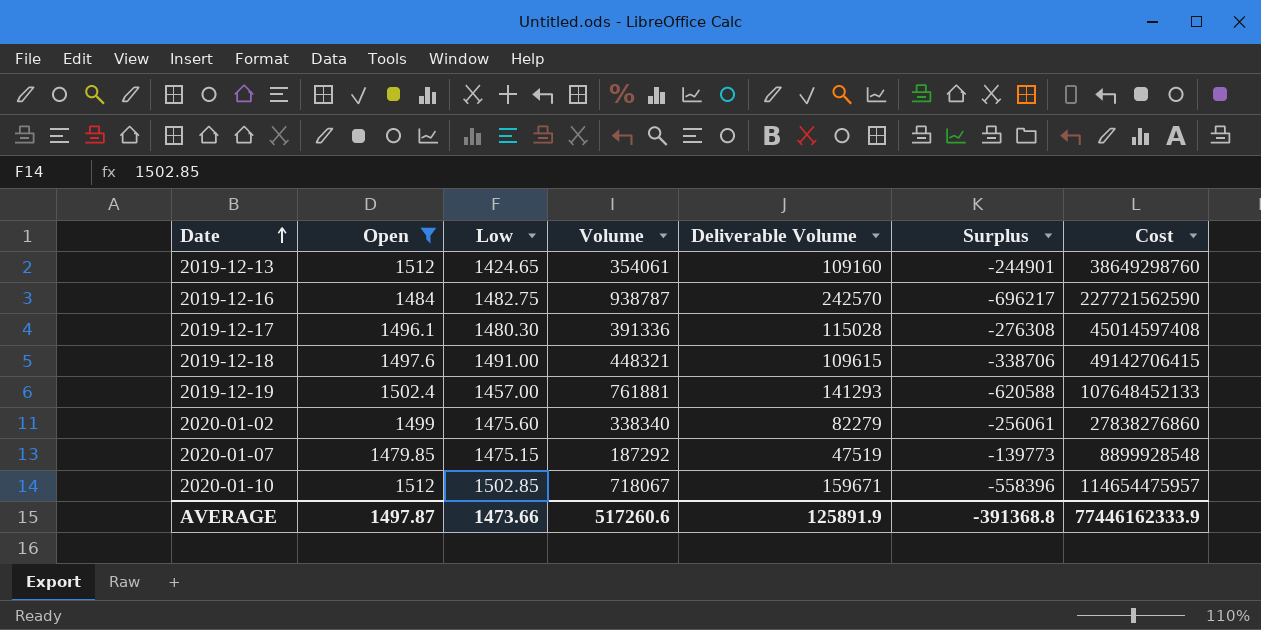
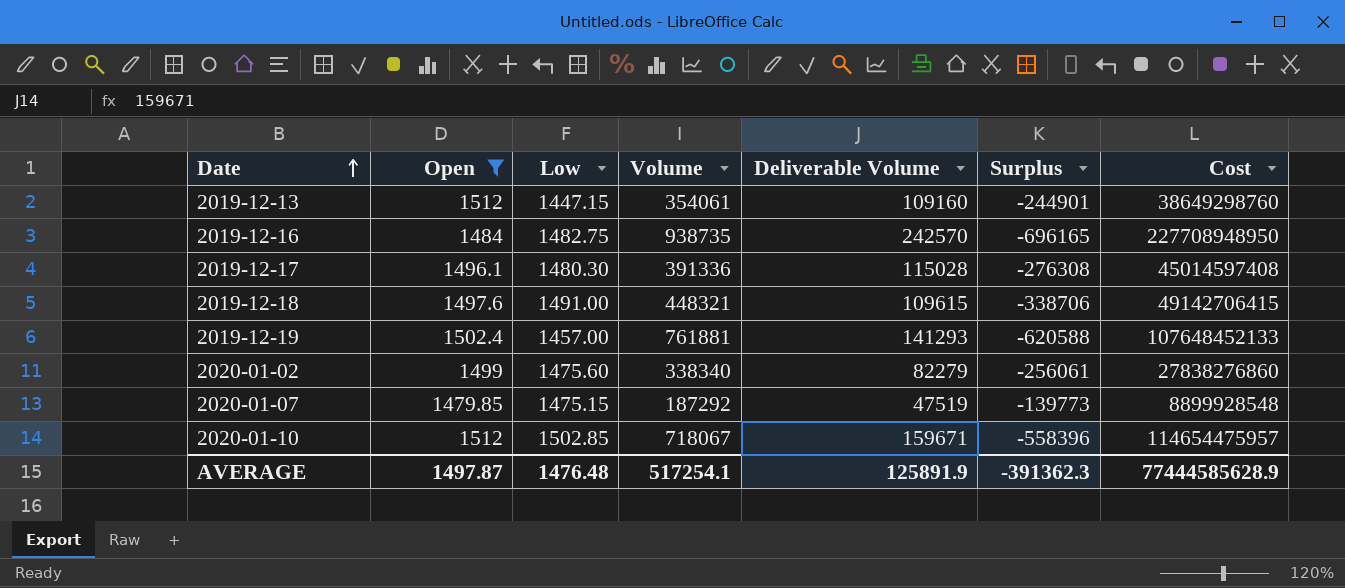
2019-12-13 | Low: 1424.65 -> 1447.15
2019-12-16 | Volume: 938787 -> 938735
2019-12-16 | Surplus: -696217 -> -696165
2019-12-16 | Cost: 227721562590 -> 227708948950
AVERAGE | Low: 1473.66 -> 1476.48
AVERAGE | Volume: 517260.6 -> 517254.1
AVERAGE | Surplus: -391368.8 -> -391362.3
AVERAGE | Cost: 77446162333.9 -> 77444585628.9

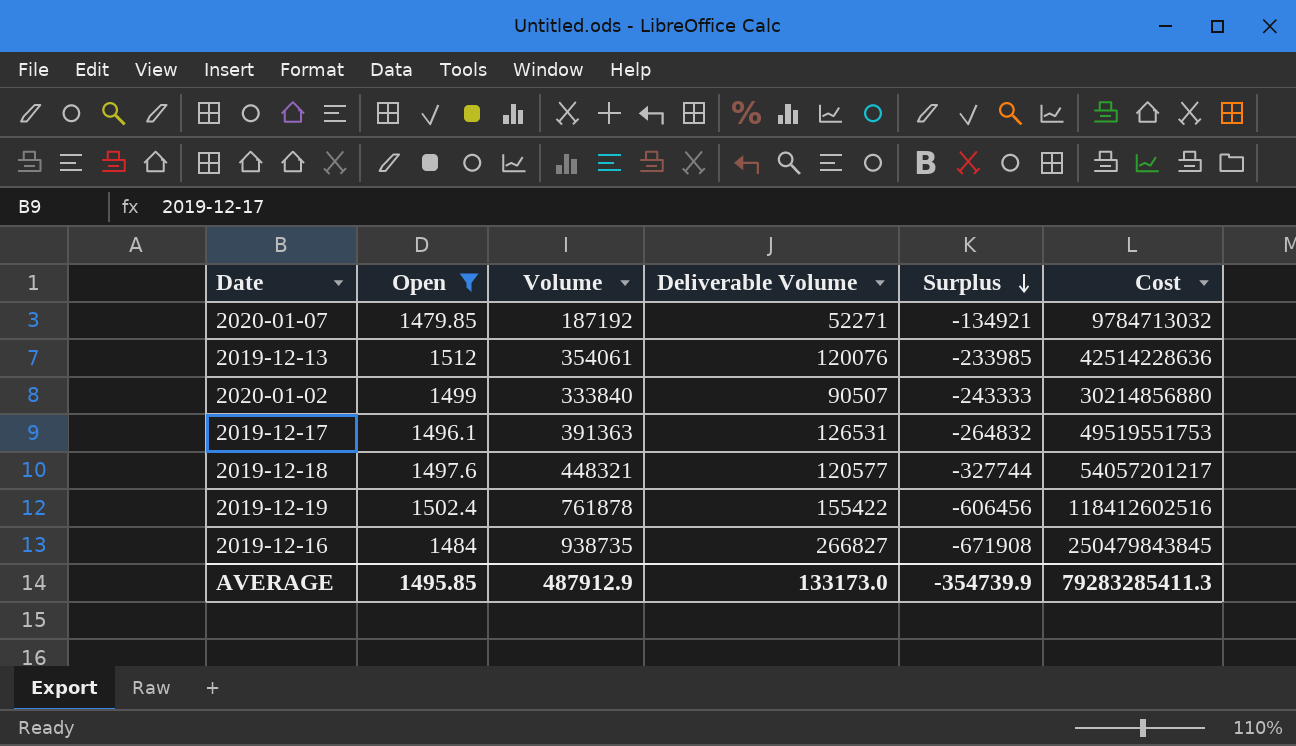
row order: Date ascending -> Surplus descending
column Low | position: 3 -> none
row 2020-01-10: 1512 | 1502.85 | 718067 | 159671 | -558396 | 114654475957 -> none
2020-01-07 | Volume: 187292 -> 187192
2020-01-07 | Deliverable Volume: 47519 -> 52271
2020-01-07 | Surplus: -139773 -> -134921
2020-01-07 | Cost: 8899928548 -> 9784713032
2019-12-13 | Deliverable Volume: 109160 -> 120076
2019-12-13 | Surplus: -244901 -> -233985
2019-12-13 | Cost: 38649298760 -> 42514228636
2020-01-02 | Volume: 338340 -> 333840
2020-01-02 | Deliverable Volume: 82279 -> 90507
2020-01-02 | Surplus: -256061 -> -243333
2020-01-02 | Cost: 27838276860 -> 30214856880
2019-12-17 | Volume: 391336 -> 391363
2019-12-17 | Deliverable Volume: 115028 -> 126531
2019-12-17 | Surplus: -276308 -> -264832
2019-12-17 | Cost: 45014597408 -> 49519551753
2019-12-18 | Deliverable Volume: 109615 -> 120577
2019-12-18 | Surplus: -338706 -> -327744
2019-12-18 | Cost: 49142706415 -> 54057201217
2019-12-19 | Volume: 761881 -> 761878
2019-12-19 | Deliverable Volume: 141293 -> 155422
2019-12-19 | Surplus: -620588 -> -606456
2019-12-19 | Cost: 107648452133 -> 118412602516
2019-12-16 | Deliverable Volume: 242570 -> 266827
2019-12-16 | Surplus: -696165 -> -671908
2019-12-16 | Cost: 227708948950 -> 250479843845
AVERAGE | Open: 1497.87 -> 1495.85
AVERAGE | Volume: 517254.1 -> 487912.9
AVERAGE | Deliverable Volume: 125891.9 -> 133173.0
AVERAGE | Surplus: -391362.3 -> -354739.9
AVERAGE | Cost: 77444585628.9 -> 79283285411.3

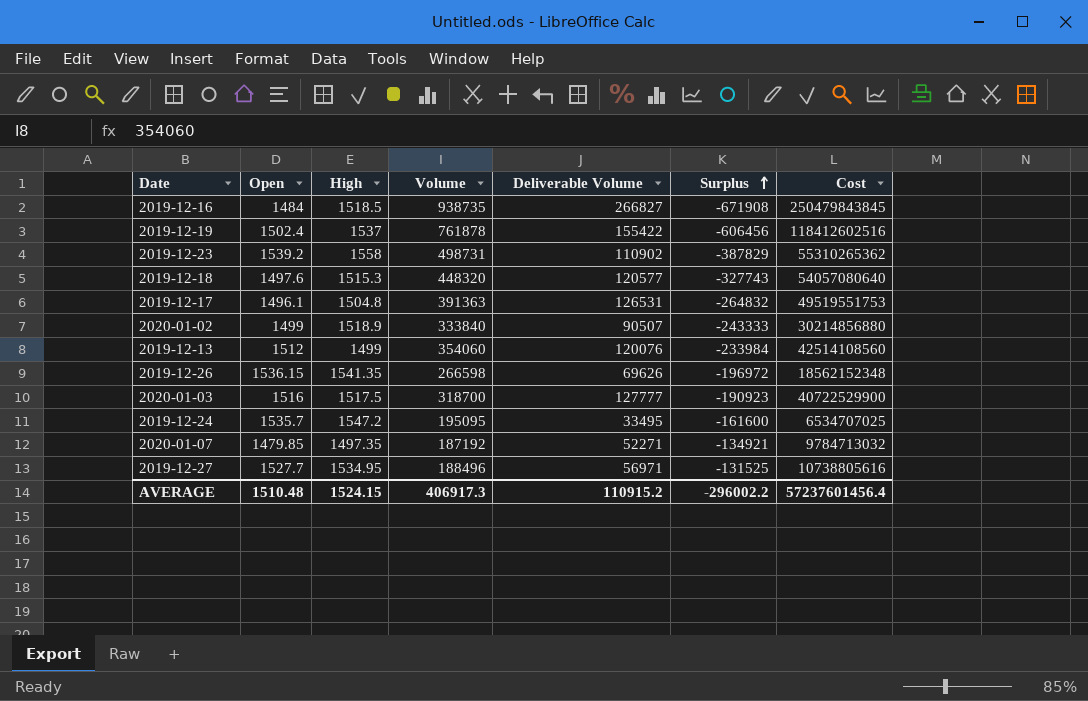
filter: Open <= 1512 -> none
row order: Surplus descending -> Surplus ascending
column High | position: none -> 3
2019-12-18 | Volume: 448321 -> 448320
2019-12-18 | Surplus: -327744 -> -327743
2019-12-18 | Cost: 54057201217 -> 54057080640
2019-12-13 | Volume: 354061 -> 354060
2019-12-13 | Surplus: -233985 -> -233984
2019-12-13 | Cost: 42514228636 -> 42514108560
AVERAGE | Open: 1495.85 -> 1510.48
AVERAGE | Volume: 487912.9 -> 406917.3
AVERAGE | Deliverable Volume: 133173.0 -> 110915.2
AVERAGE | Surplus: -354739.9 -> -296002.2
AVERAGE | Cost: 79283285411.3 -> 57237601456.4

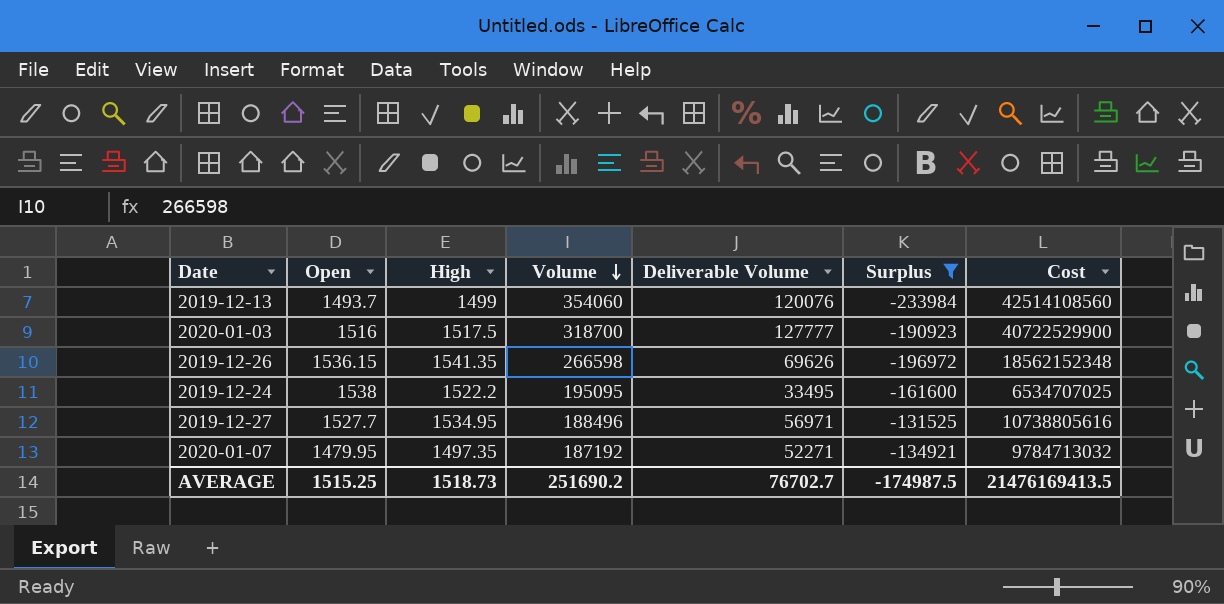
filter: none -> Surplus >= -233984
row order: Surplus ascending -> Volume descending
2019-12-13 | Open: 1512 -> 1493.7
2019-12-24 | Open: 1535.7 -> 1538
2019-12-24 | High: 1547.2 -> 1522.2
2020-01-07 | Open: 1479.85 -> 1479.95
AVERAGE | Open: 1510.48 -> 1515.25
AVERAGE | High: 1524.15 -> 1518.73
AVERAGE | Volume: 406917.3 -> 251690.2
AVERAGE | Deliverable Volume: 110915.2 -> 76702.7
AVERAGE | Surplus: -296002.2 -> -174987.5
AVERAGE | Cost: 57237601456.4 -> 21476169413.5

